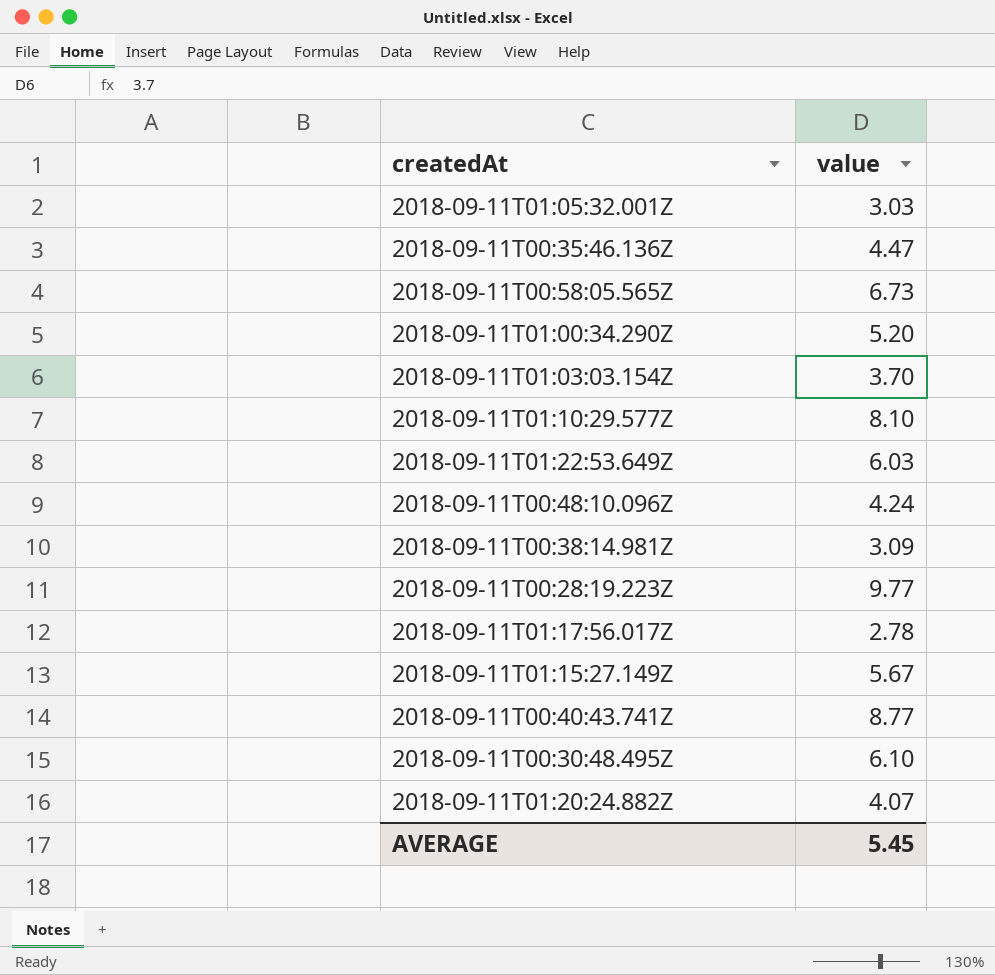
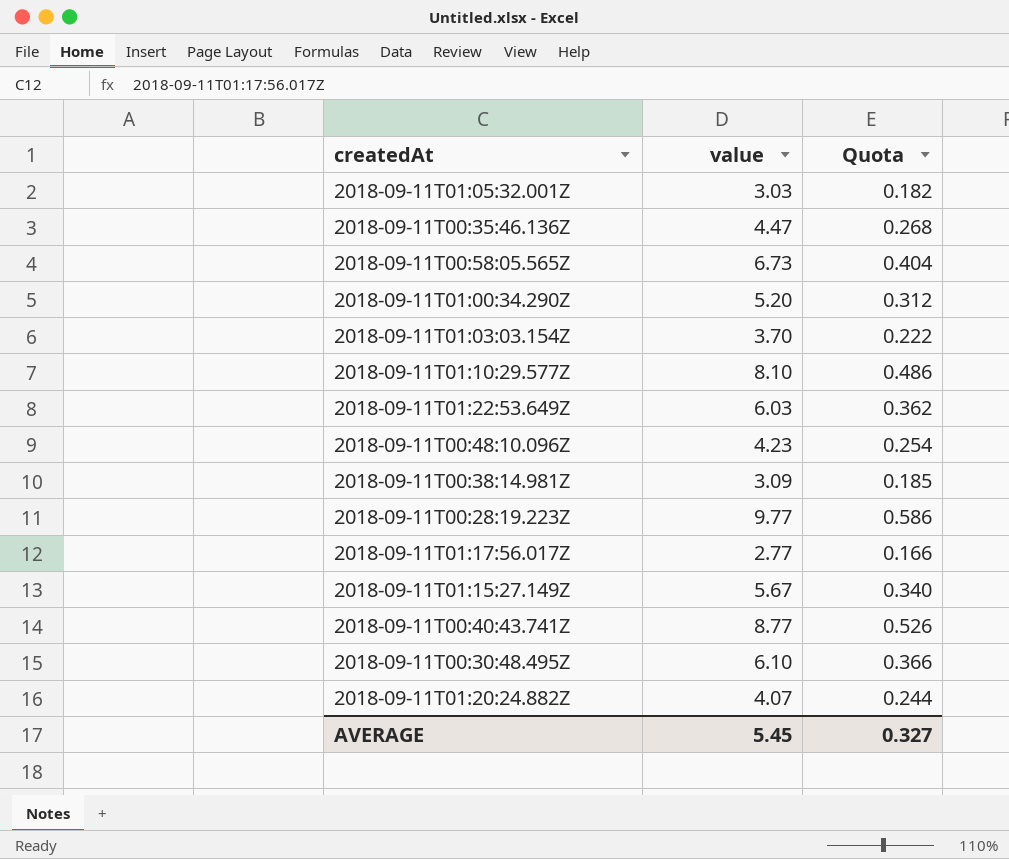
column Quota | formula: none -> [value] * 0.06
2018-09-11T00:48:10.096Z | value: 4.24 -> 4.23
2018-09-11T01:17:56.017Z | value: 2.78 -> 2.77

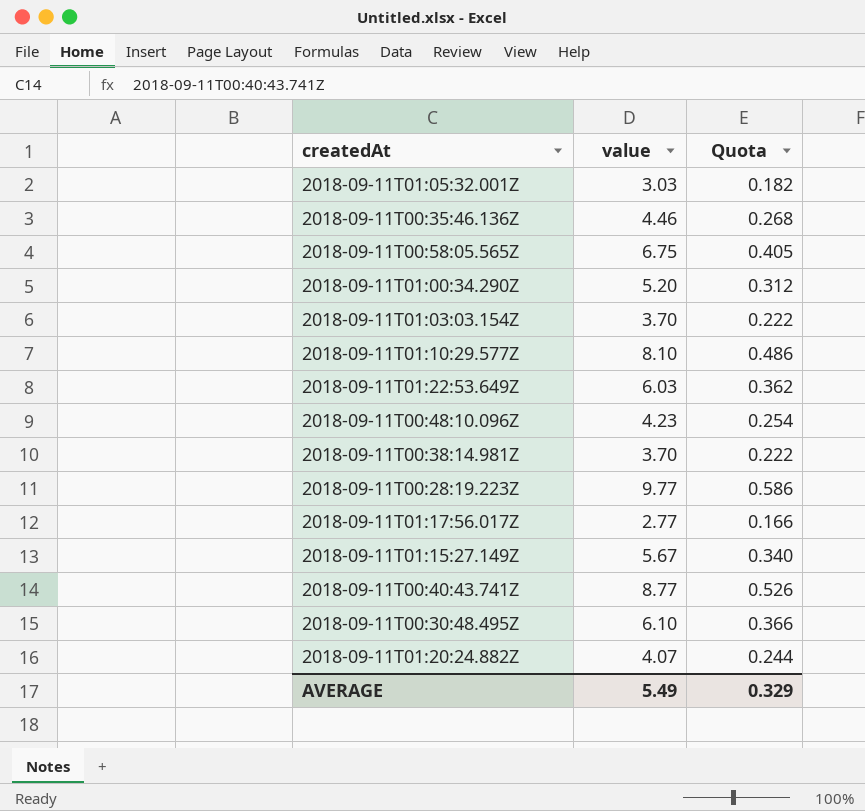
2018-09-11T00:35:46.136Z | value: 4.47 -> 4.46
2018-09-11T00:58:05.565Z | value: 6.73 -> 6.75
2018-09-11T00:58:05.565Z | Quota: 0.404 -> 0.405
2018-09-11T00:38:14.981Z | value: 3.09 -> 3.70
2018-09-11T00:38:14.981Z | Quota: 0.185 -> 0.222
AVERAGE | value: 5.45 -> 5.49
AVERAGE | Quota: 0.327 -> 0.329

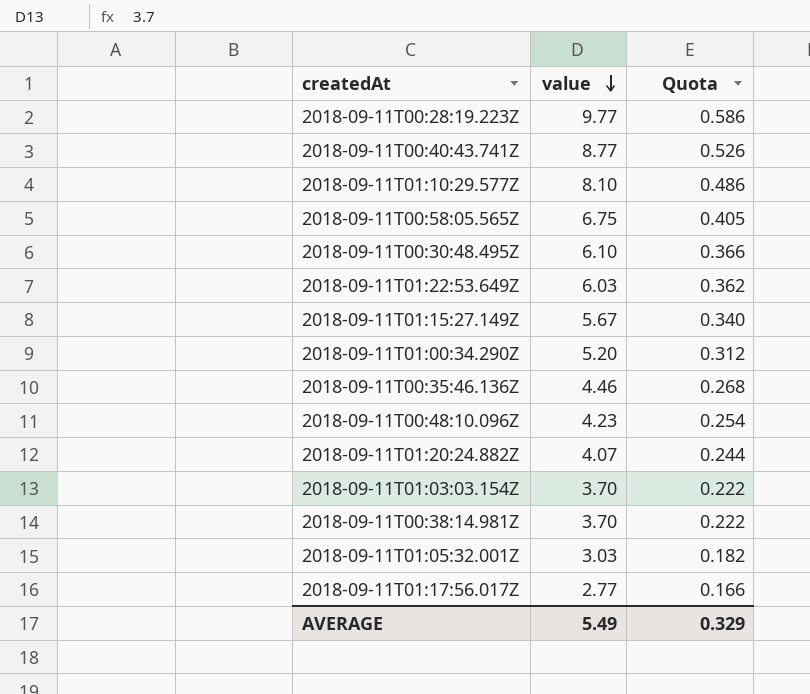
row order: none -> value descending

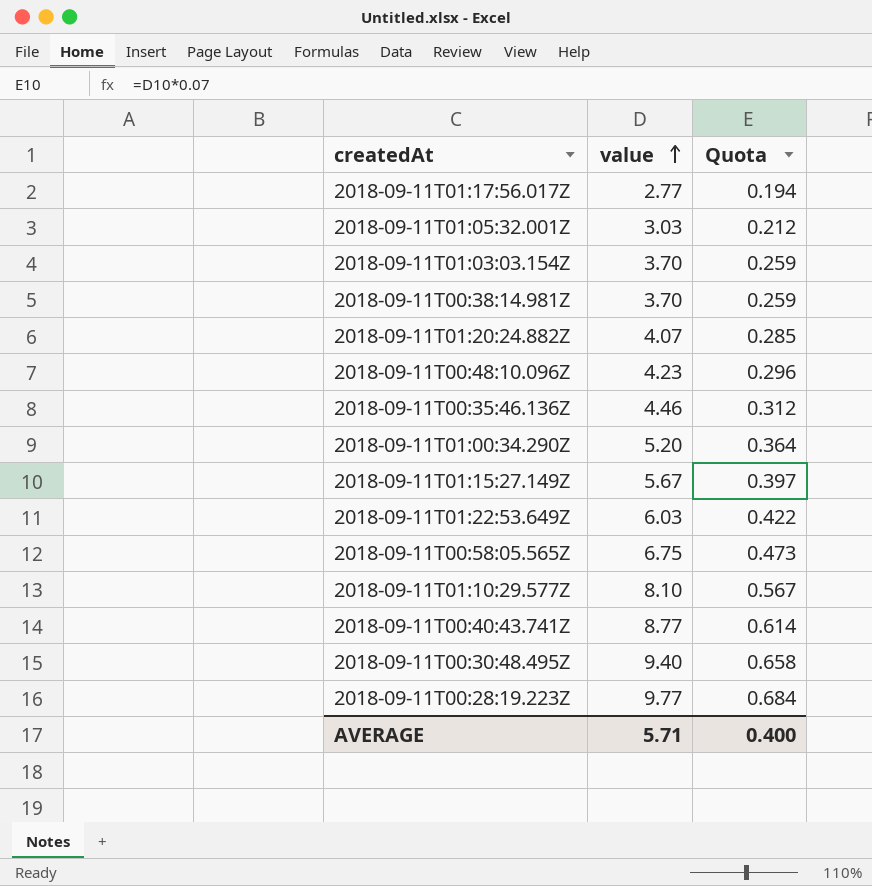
row order: value descending -> value ascending
column Quota | formula: [value] * 0.06 -> [value] * 0.07
2018-09-11T00:30:48.495Z | value: 6.10 -> 9.40
AVERAGE | value: 5.49 -> 5.71
AVERAGE | Quota: 0.329 -> 0.400

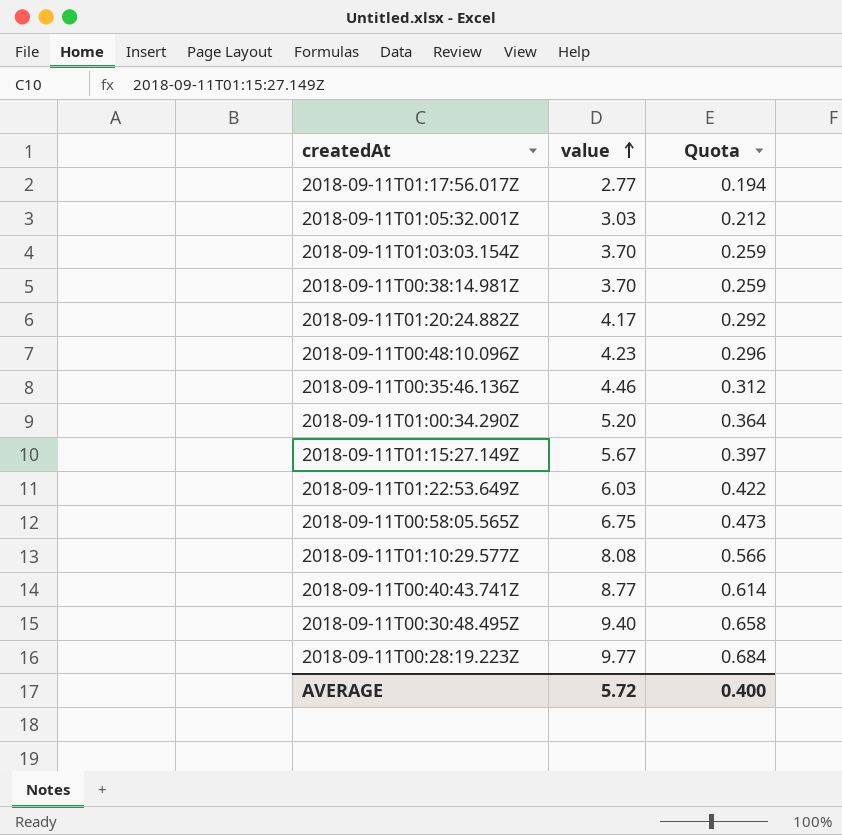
2018-09-11T01:20:24.882Z | value: 4.07 -> 4.17
2018-09-11T01:20:24.882Z | Quota: 0.285 -> 0.292
2018-09-11T01:10:29.577Z | value: 8.10 -> 8.08
2018-09-11T01:10:29.577Z | Quota: 0.567 -> 0.566
AVERAGE | value: 5.71 -> 5.72

